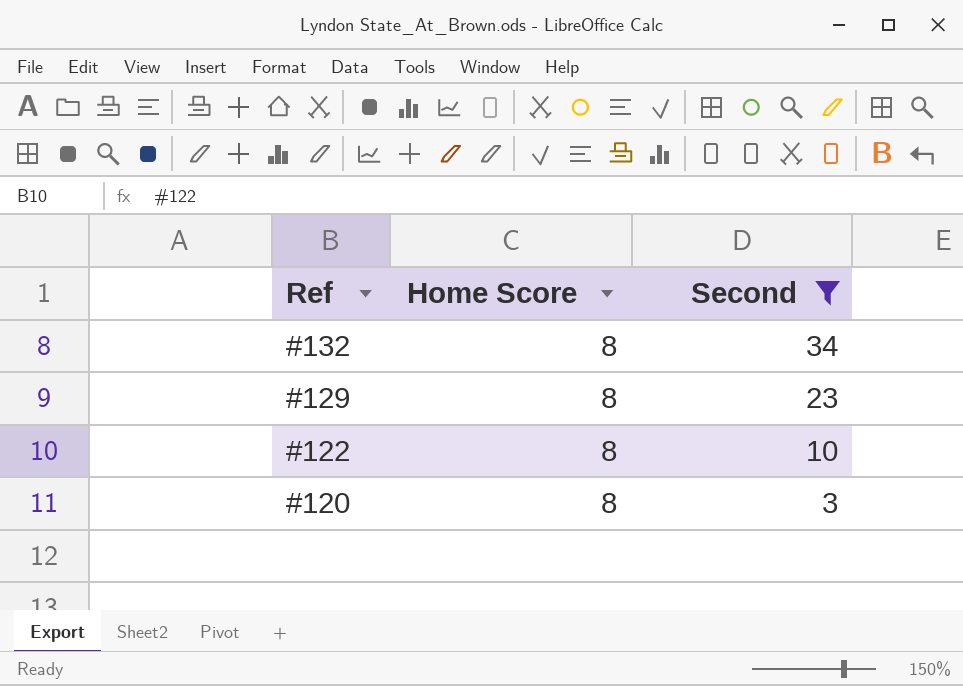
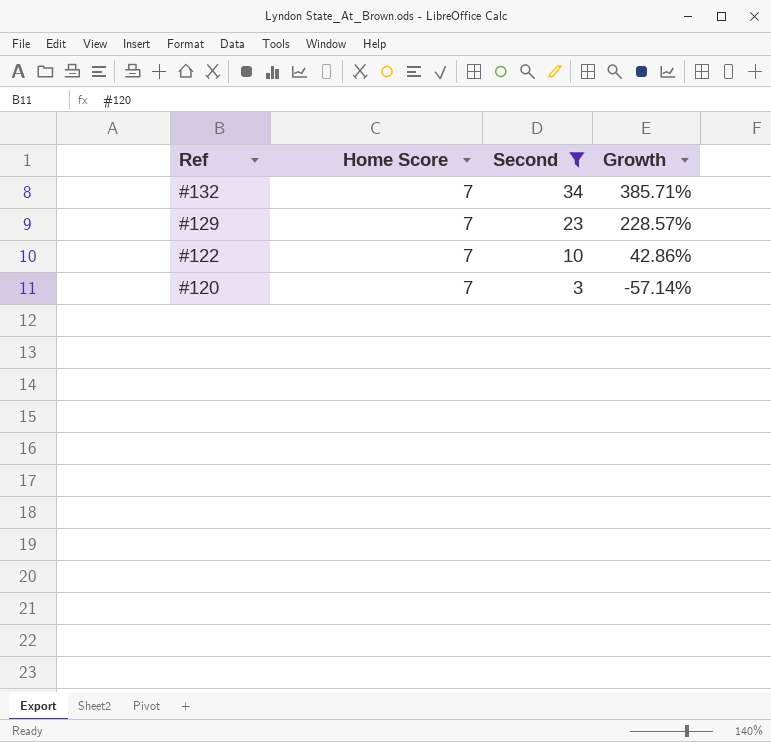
column Growth | formula: none -> ([Second] - [Home Score]) / [Home Score]
#132 | Home Score: 8 -> 7
#129 | Home Score: 8 -> 7
#122 | Home Score: 8 -> 7
#120 | Home Score: 8 -> 7

